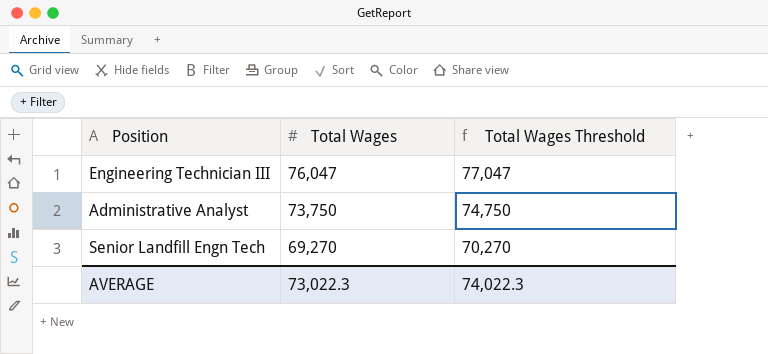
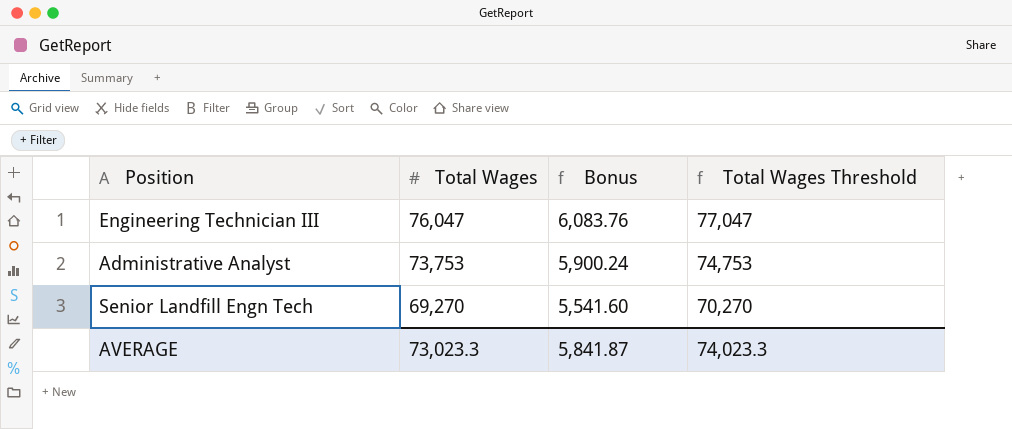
column Bonus | formula: none -> [Total Wages] * 0.08
Administrative Analyst | Total Wages: 73,750 -> 73,753
Administrative Analyst | Total Wages Threshold: 74,750 -> 74,753
AVERAGE | Total Wages: 73,022.3 -> 73,023.3
AVERAGE | Total Wages Threshold: 74,022.3 -> 74,023.3

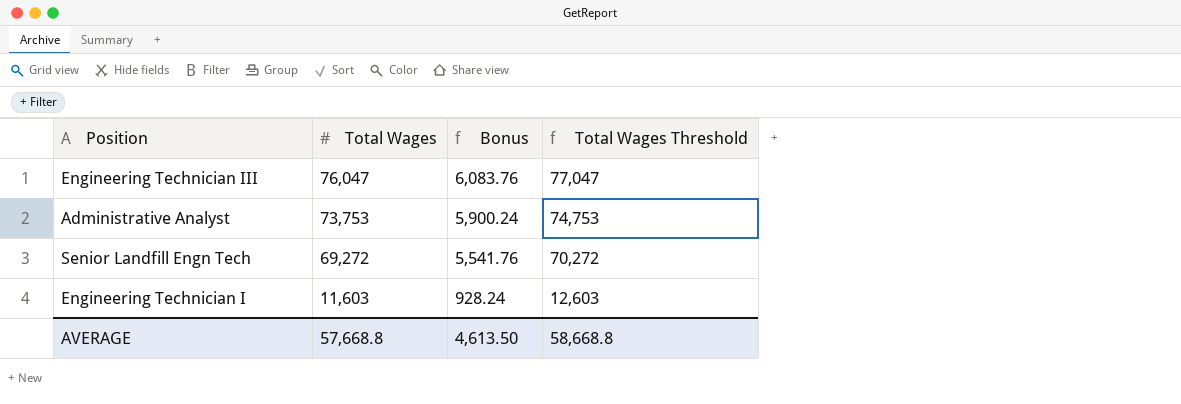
Senior Landfill Engn Tech | Total Wages: 69,270 -> 69,272
Senior Landfill Engn Tech | Bonus: 5,541.60 -> 5,541.76
Senior Landfill Engn Tech | Total Wages Threshold: 70,270 -> 70,272
row Engineering Technician I: none -> 11,603 | 928.24 | 12,603
AVERAGE | Total Wages: 73,023.3 -> 57,668.8
AVERAGE | Bonus: 5,841.87 -> 4,613.50
AVERAGE | Total Wages Threshold: 74,023.3 -> 58,668.8

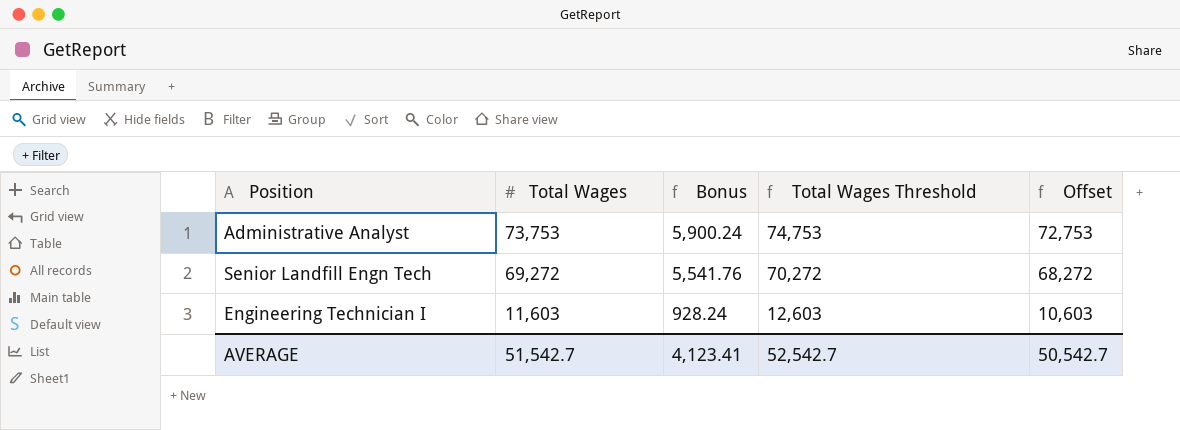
column Offset | formula: none -> [Total Wages] - 1000
row Engineering Technician III: 76,047 | 6,083.76 | 77,047 -> none
AVERAGE | Total Wages: 57,668.8 -> 51,542.7
AVERAGE | Bonus: 4,613.50 -> 4,123.41
AVERAGE | Total Wages Threshold: 58,668.8 -> 52,542.7

